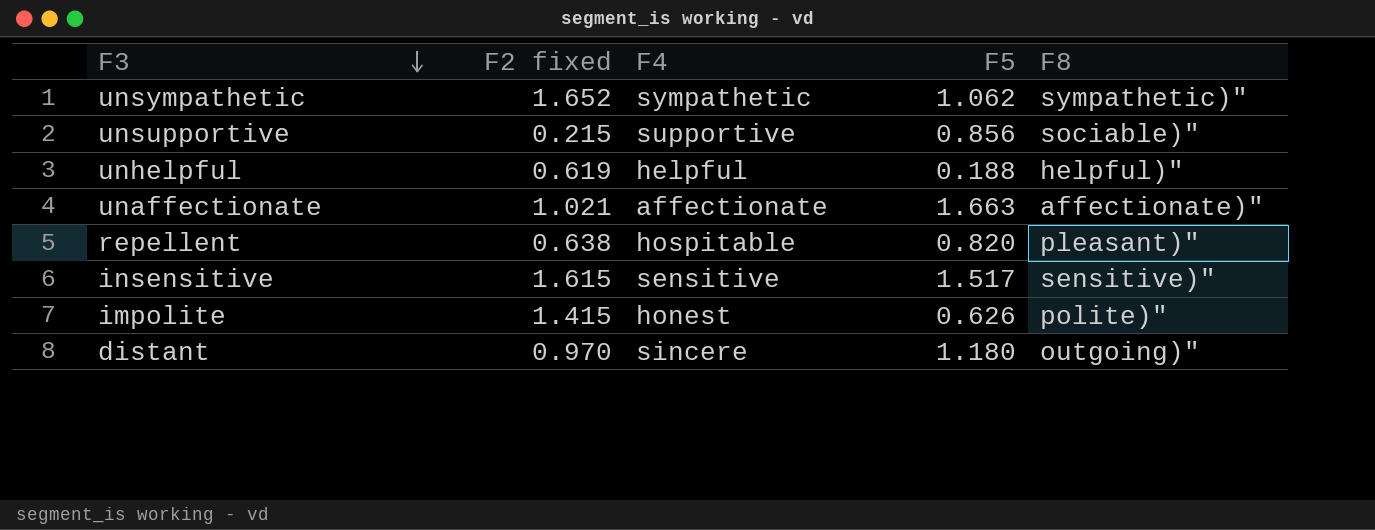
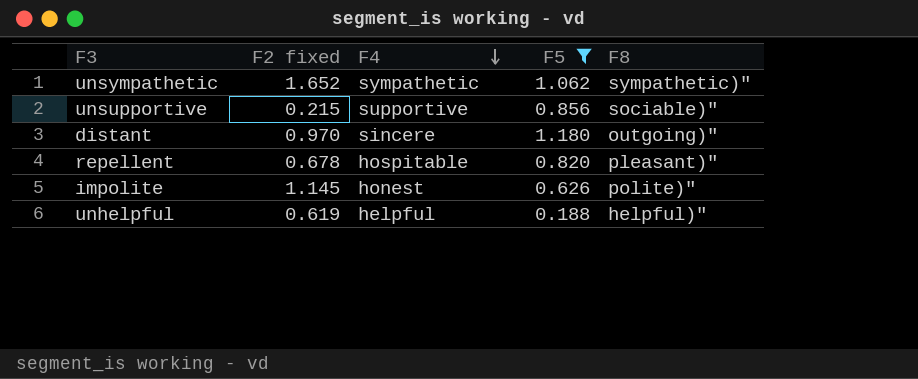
filter: none -> F5 <= 1.180
row order: F3 descending -> F4 descending
repellent | F2 fixed: 0.638 -> 0.678
impolite | F2 fixed: 1.415 -> 1.145

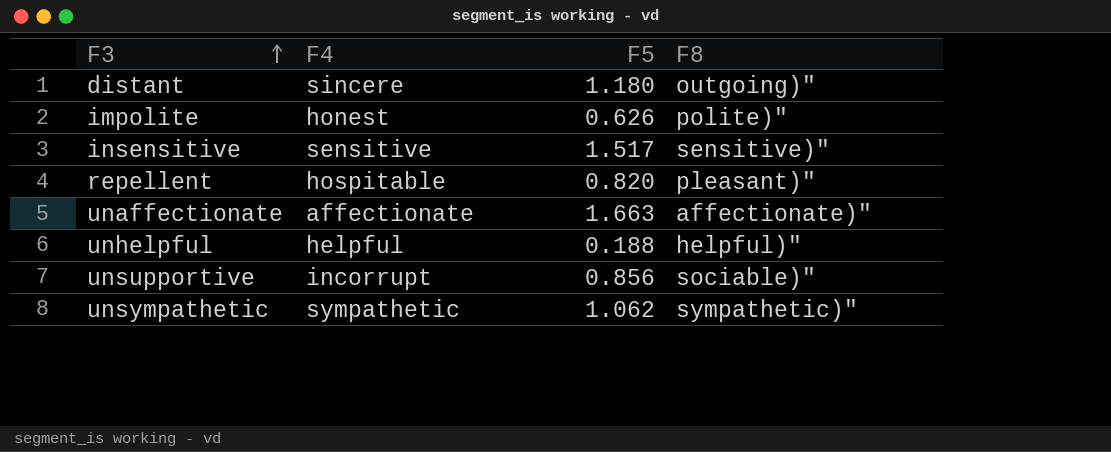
filter: F5 <= 1.180 -> none
row order: F4 descending -> F3 ascending
column F2 fixed | position: 2 -> none
unsupportive | F4: supportive -> incorrupt

